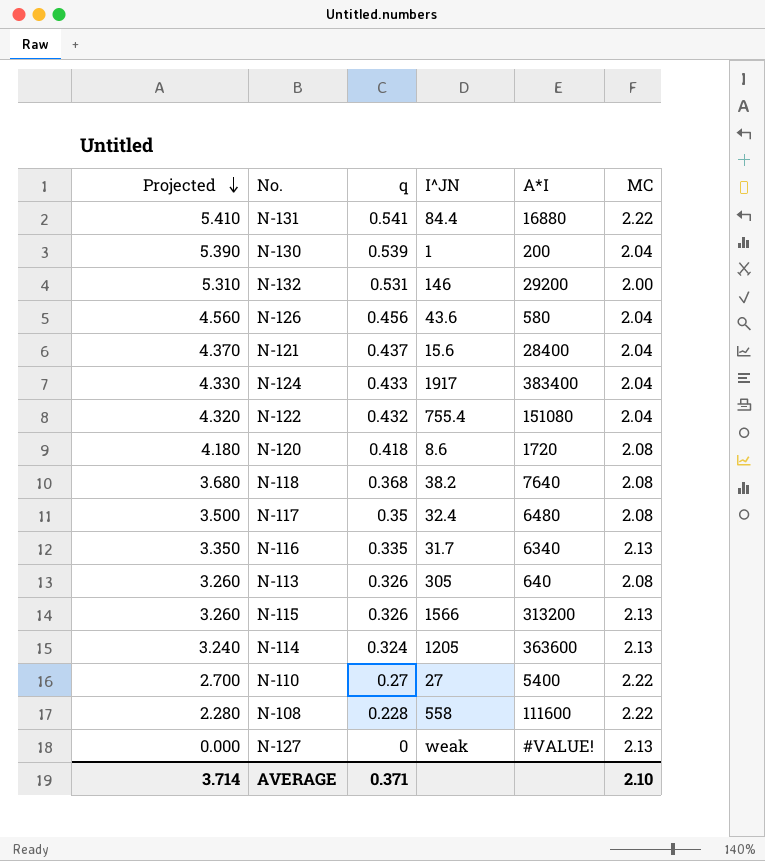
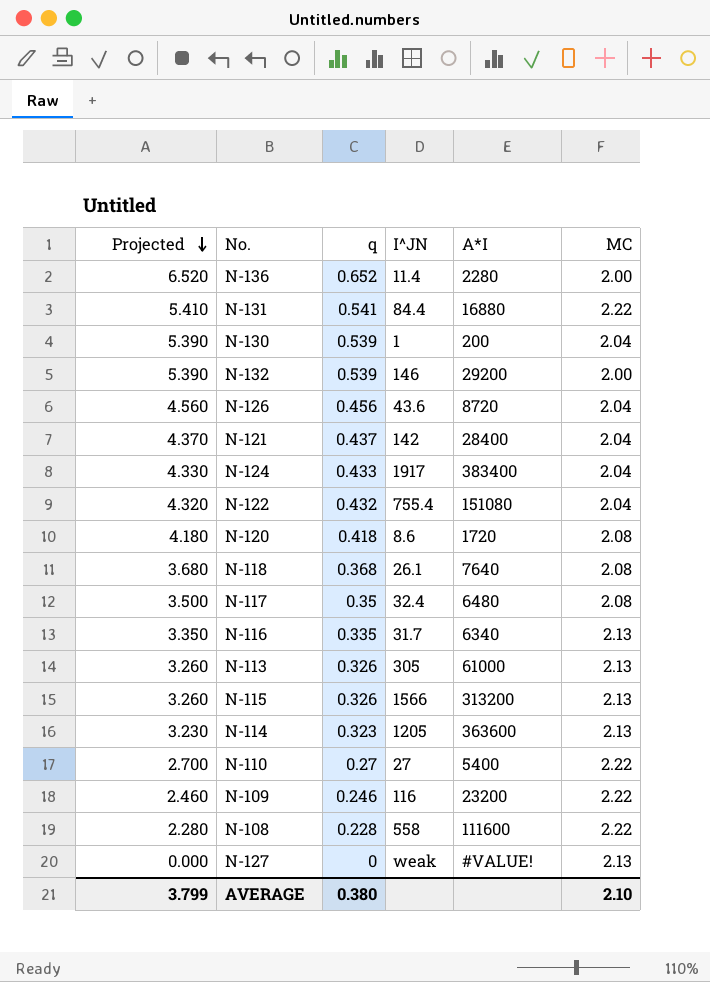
row N-136: none -> 6.520 | 0.652 | 11.4 | 2280 | 2.00
N-132 | Projected: 5.310 -> 5.390
N-132 | q: 0.531 -> 0.539
N-126 | A*I: 580 -> 8720
N-121 | I^JN: 15.6 -> 142
N-118 | I^JN: 38.2 -> 26.1
N-113 | A*I: 640 -> 61000
N-113 | MC: 2.08 -> 2.13
N-114 | Projected: 3.240 -> 3.230
N-114 | q: 0.324 -> 0.323
row N-109: none -> 2.460 | 0.246 | 116 | 23200 | 2.22
AVERAGE | Projected: 3.714 -> 3.799
AVERAGE | q: 0.371 -> 0.380

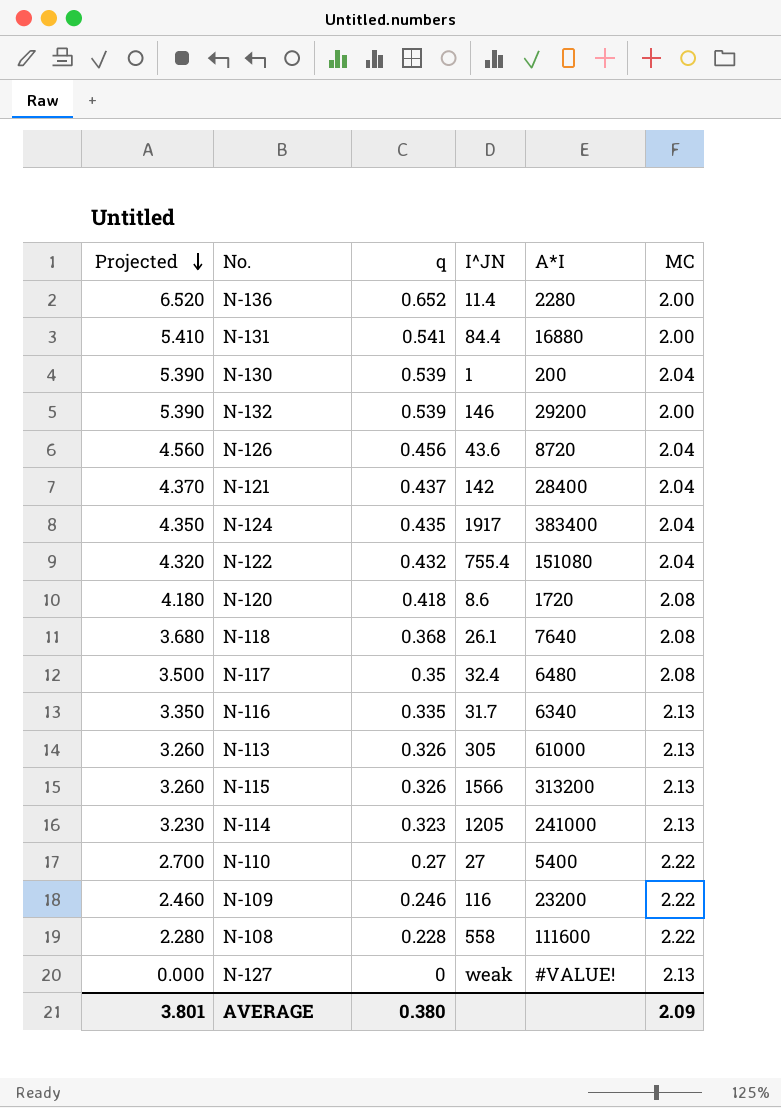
N-131 | MC: 2.22 -> 2.00
N-124 | Projected: 4.330 -> 4.350
N-124 | q: 0.433 -> 0.435
N-114 | A*I: 363600 -> 241000
AVERAGE | Projected: 3.799 -> 3.801
AVERAGE | MC: 2.10 -> 2.09

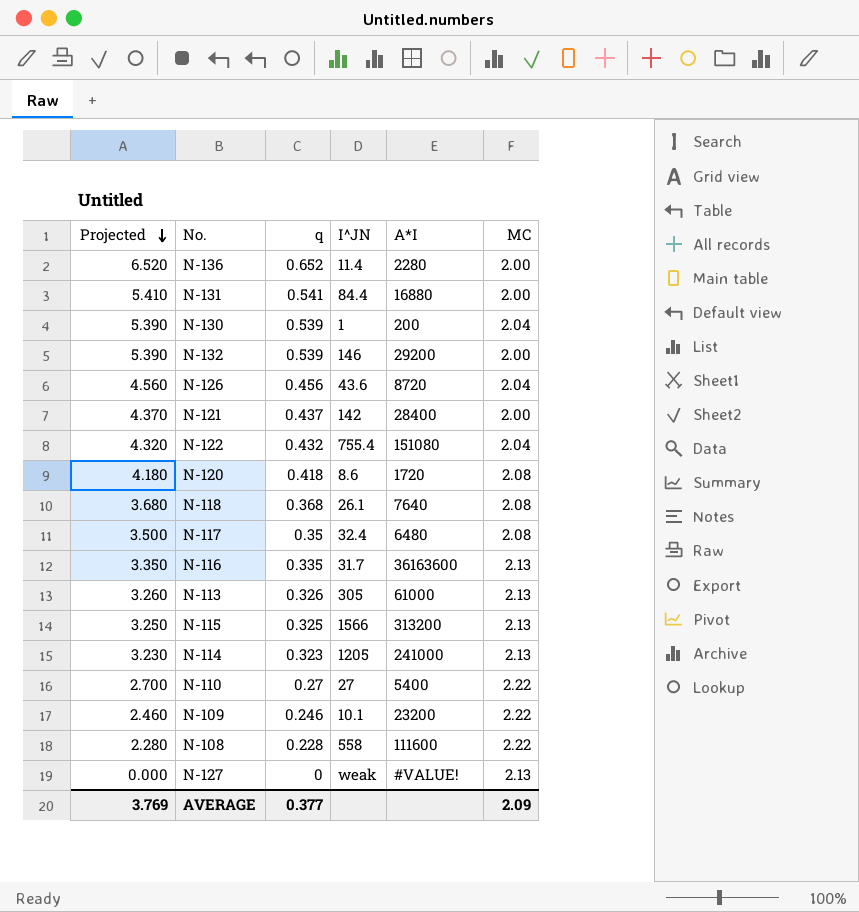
row N-124: 4.350 | 0.435 | 1917 | 383400 | 2.04 -> none
N-121 | MC: 2.04 -> 2.00
N-116 | A*I: 6340 -> 36163600
N-115 | Projected: 3.260 -> 3.250
N-115 | q: 0.326 -> 0.325
N-109 | I^JN: 116 -> 10.1
AVERAGE | Projected: 3.801 -> 3.769
AVERAGE | q: 0.380 -> 0.377

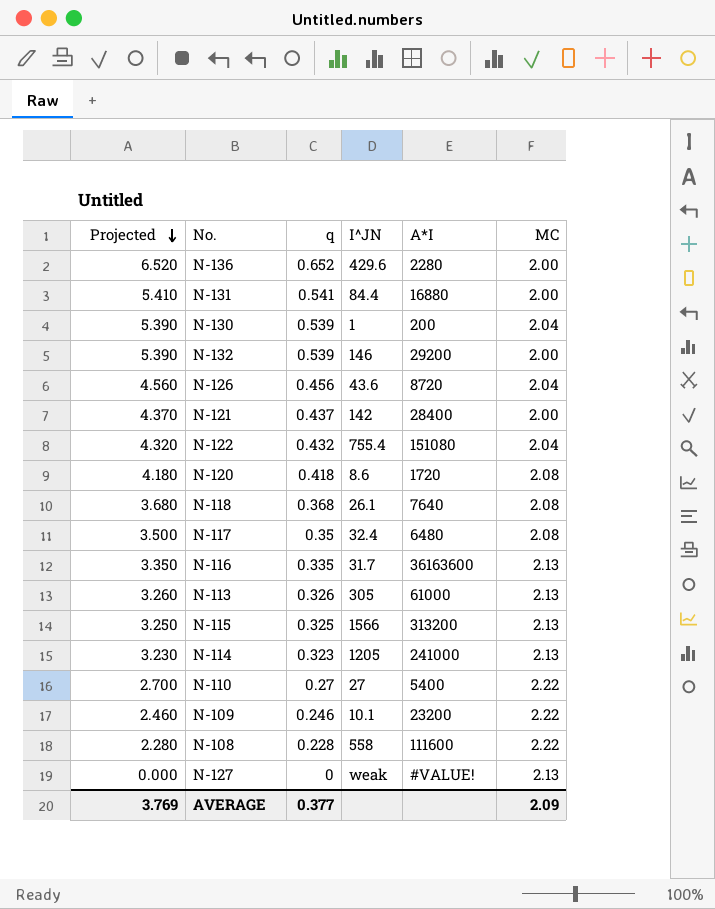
N-136 | I^JN: 11.4 -> 429.6

